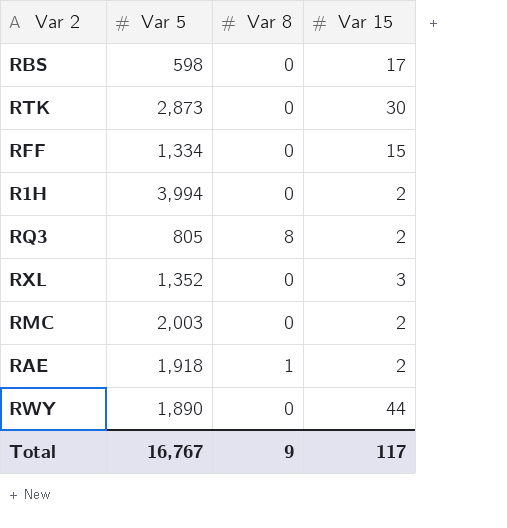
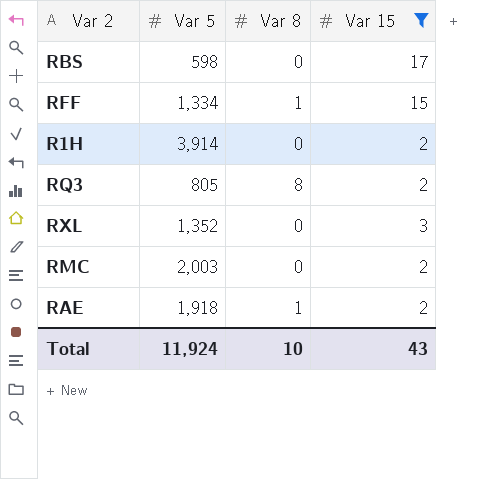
filter: none -> Var 15 <= 17
RFF | Var 8: 0 -> 1
R1H | Var 5: 3,994 -> 3,914
Total | Var 5: 16,767 -> 11,924
Total | Var 8: 9 -> 10
Total | Var 15: 117 -> 43

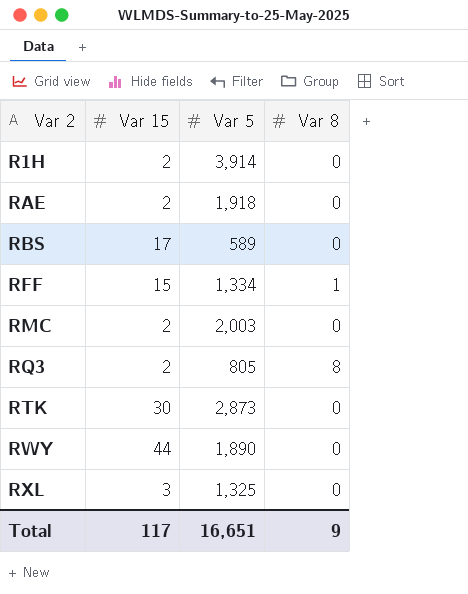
filter: Var 15 <= 17 -> none
row order: none -> Var 2 ascending
column Var 15 | position: 4 -> 2
RAE | Var 8: 1 -> 0
RBS | Var 5: 598 -> 589
RXL | Var 5: 1,352 -> 1,325
Total | Var 15: 43 -> 117
Total | Var 5: 11,924 -> 16,651
Total | Var 8: 10 -> 9

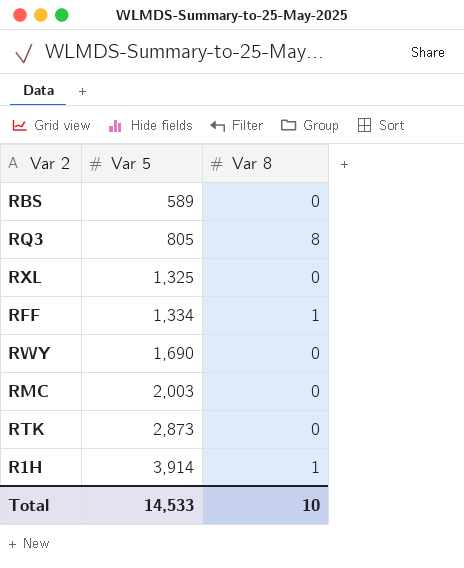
row order: Var 2 ascending -> Var 5 ascending
column Var 15 | position: 2 -> none
row RAE: 2 | 1,918 | 0 -> none
RWY | Var 5: 1,890 -> 1,690
R1H | Var 8: 0 -> 1
Total | Var 5: 16,651 -> 14,533
Total | Var 8: 9 -> 10

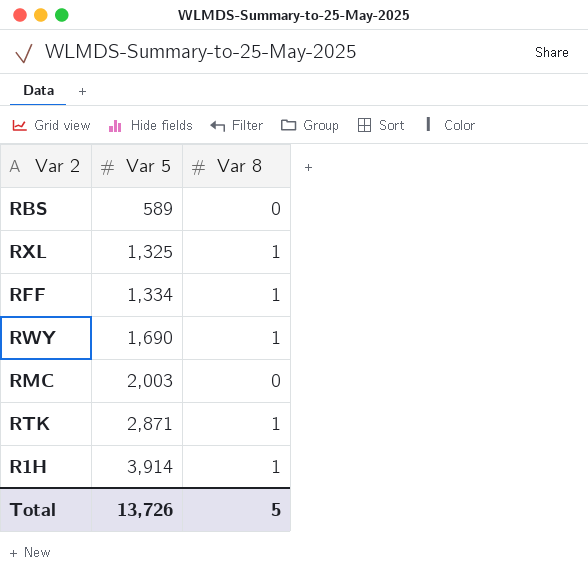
row RQ3: 805 | 8 -> none
RXL | Var 8: 0 -> 1
RWY | Var 8: 0 -> 1
RTK | Var 5: 2,873 -> 2,871
RTK | Var 8: 0 -> 1
Total | Var 5: 14,533 -> 13,726
Total | Var 8: 10 -> 5

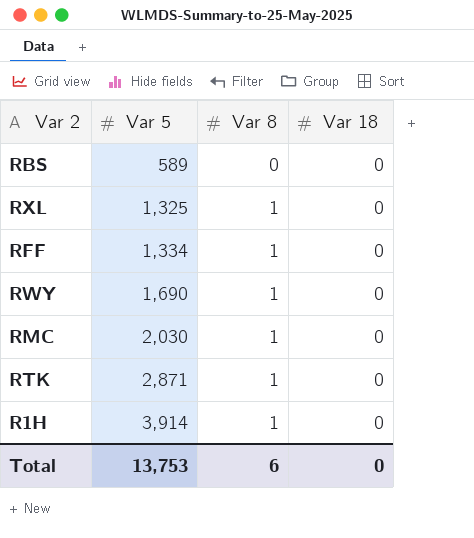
column Var 18 | position: none -> 4
RMC | Var 5: 2,003 -> 2,030
RMC | Var 8: 0 -> 1
Total | Var 5: 13,726 -> 13,753
Total | Var 8: 5 -> 6

